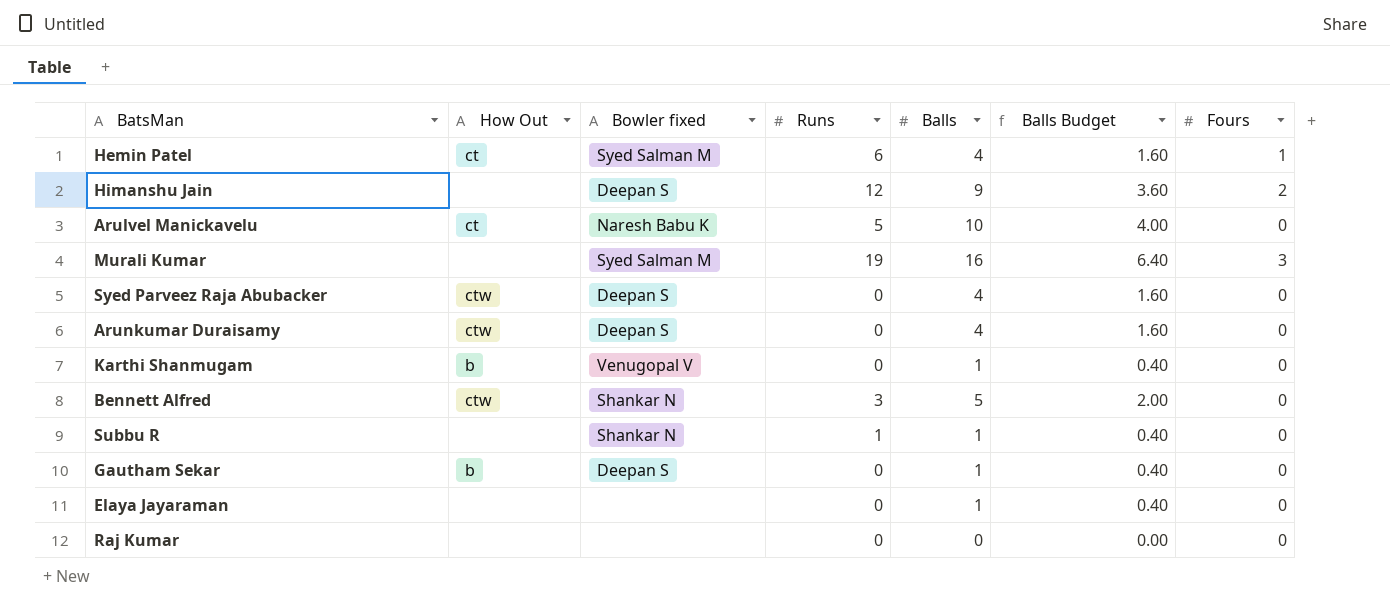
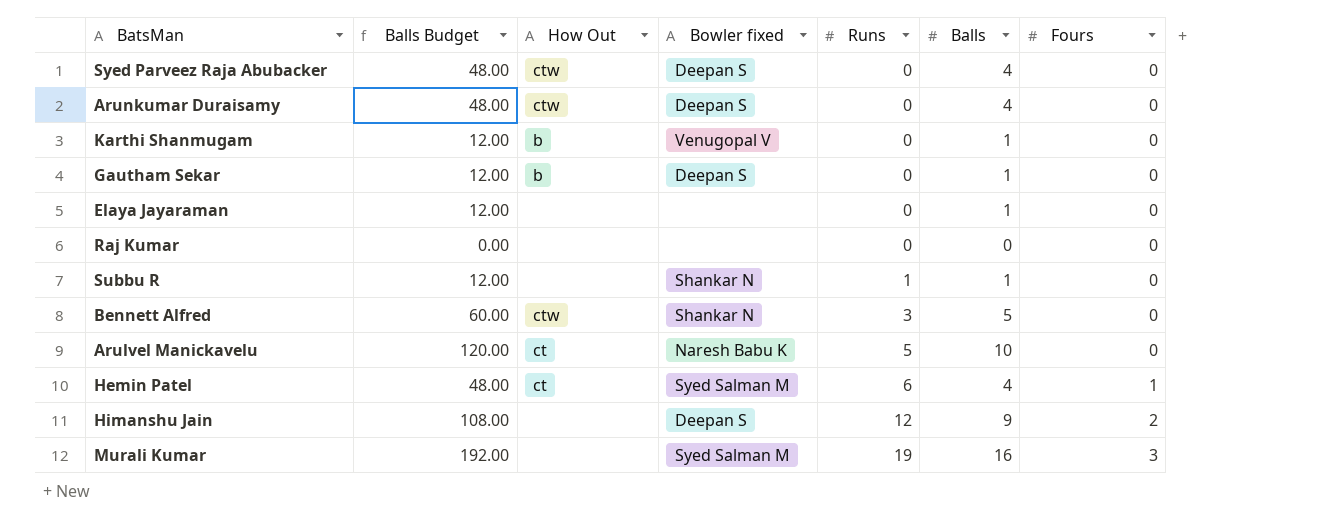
row order: none -> Runs ascending
column Balls Budget | formula: [Balls] * 0.4 -> [Balls] * 12
column Balls Budget | position: 6 -> 2

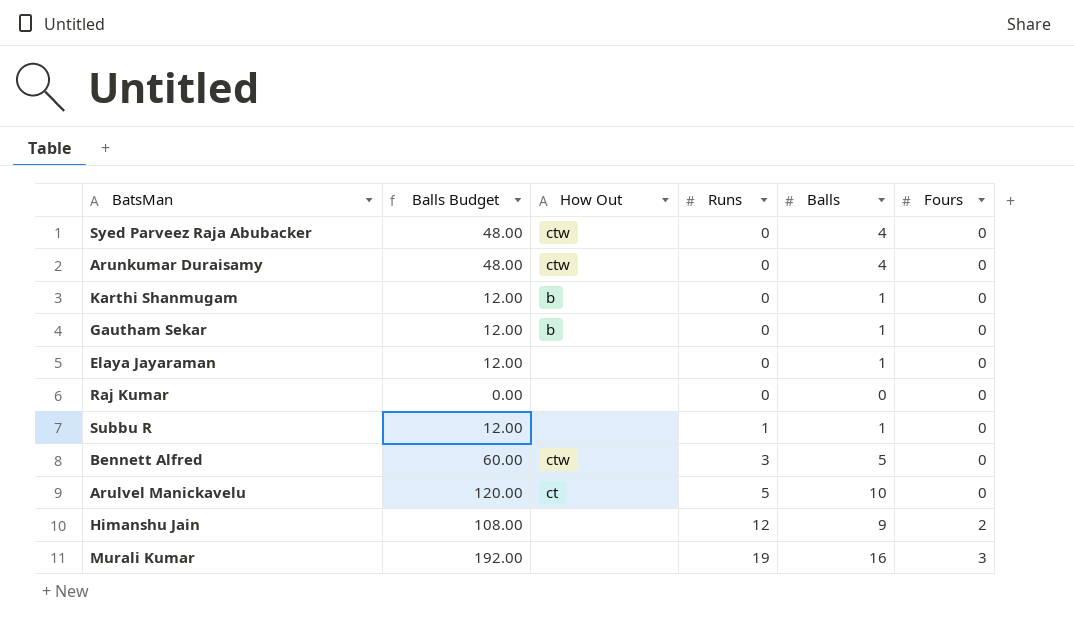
column Bowler fixed | position: 4 -> none
row Hemin Patel: 48.00 | ct | Syed Salman M | 6 | 4 | 1 -> none

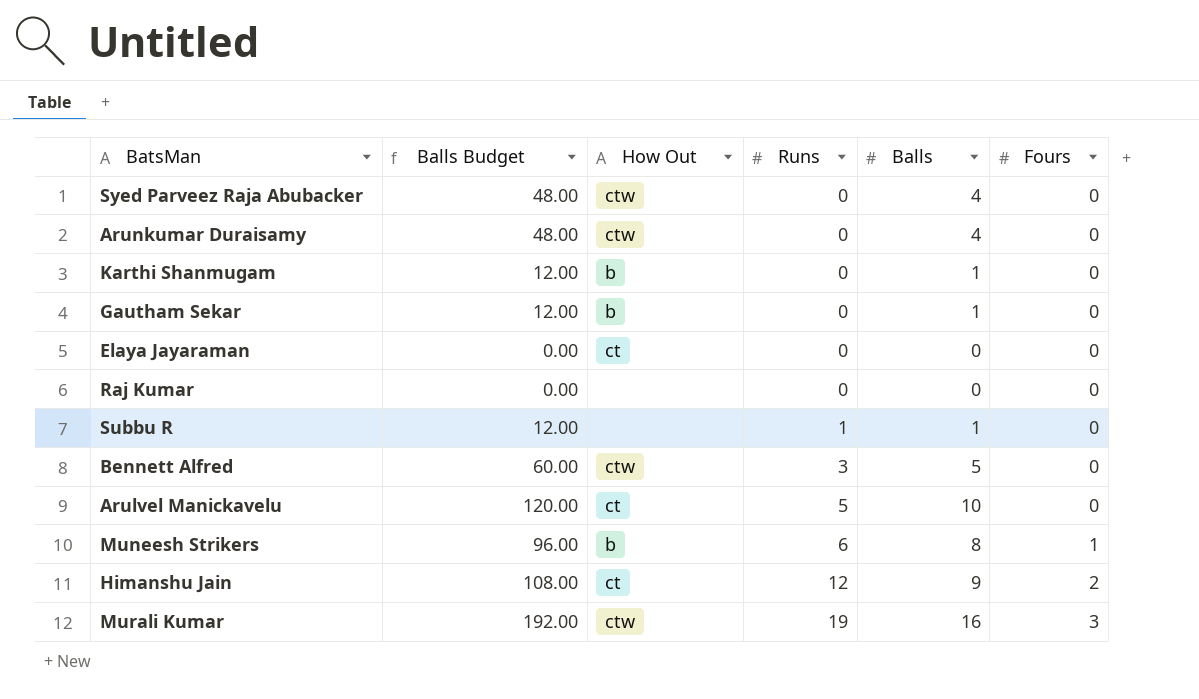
Elaya Jayaraman | Balls Budget: 12.00 -> 0.00
Elaya Jayaraman | How Out: none -> ct
Elaya Jayaraman | Balls: 1 -> 0
row Muneesh Strikers: none -> 96.00 | b | 6 | 8 | 1
Himanshu Jain | How Out: none -> ct
Murali Kumar | How Out: none -> ctw

